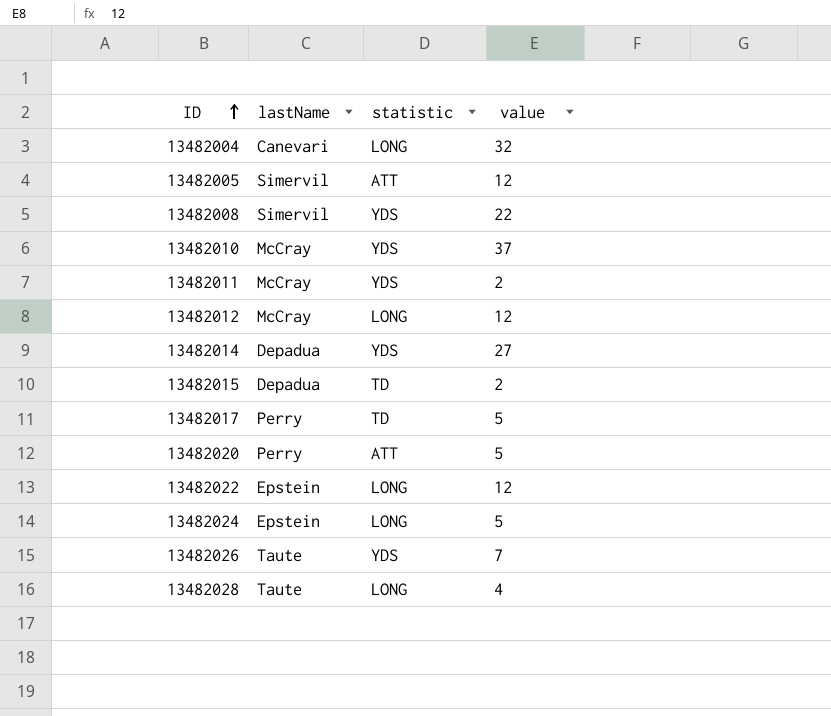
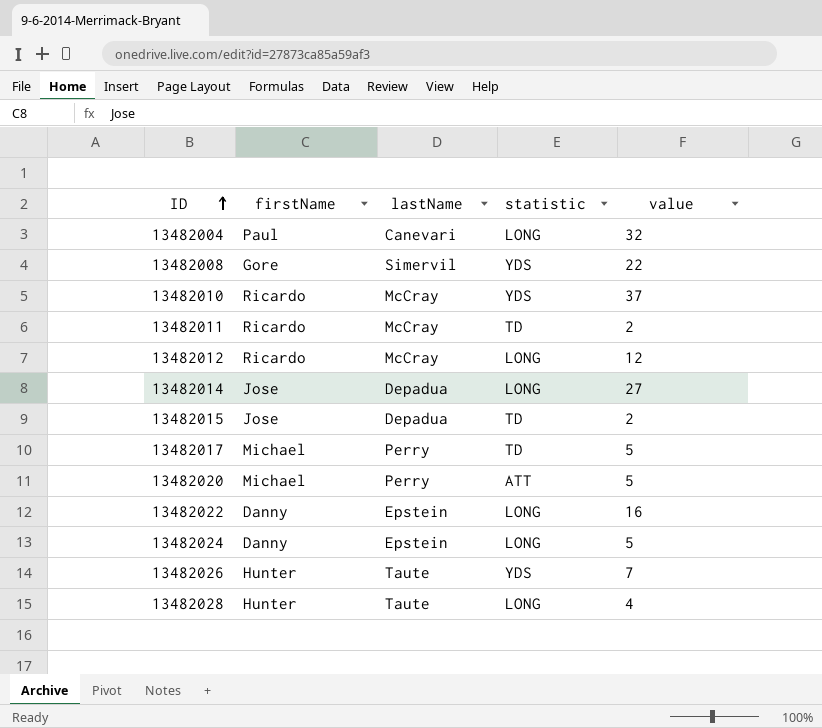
column firstName | position: none -> 2
row 13482005: Simervil | ATT | 12 -> none
13482011 | statistic: YDS -> TD
13482014 | statistic: YDS -> LONG
13482022 | value: 12 -> 16

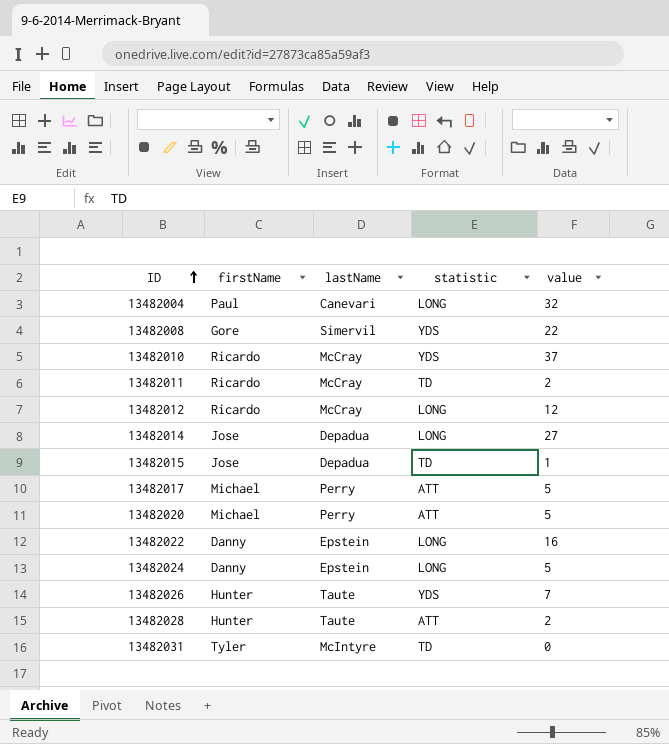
13482015 | value: 2 -> 1
13482017 | statistic: TD -> ATT
13482028 | statistic: LONG -> ATT
13482028 | value: 4 -> 2
row 13482031: none -> Tyler | McIntyre | TD | 0

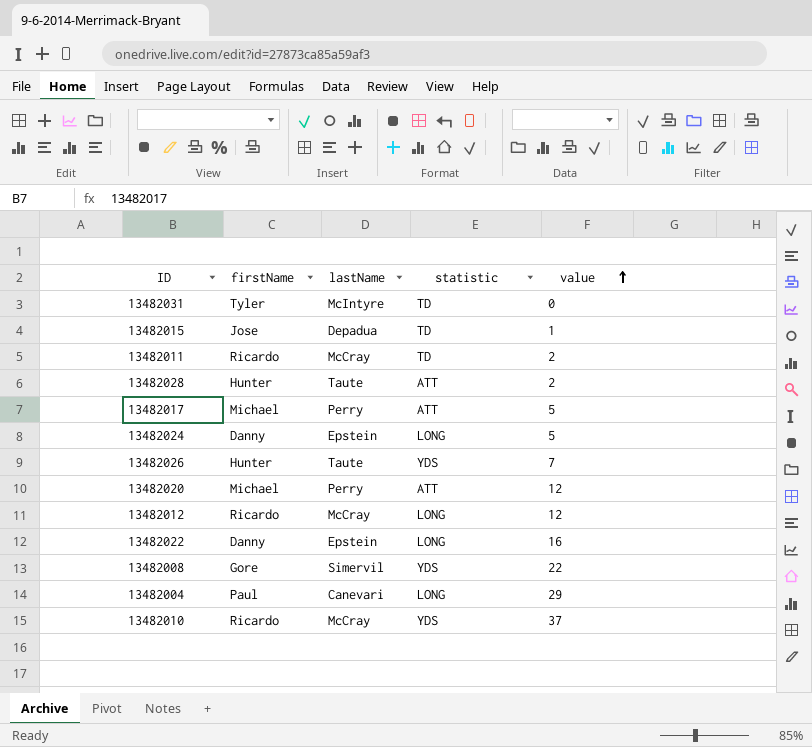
row order: ID ascending -> value ascending
row 13482014: Jose | Depadua | LONG | 27 -> none
13482020 | value: 5 -> 12
13482004 | value: 32 -> 29

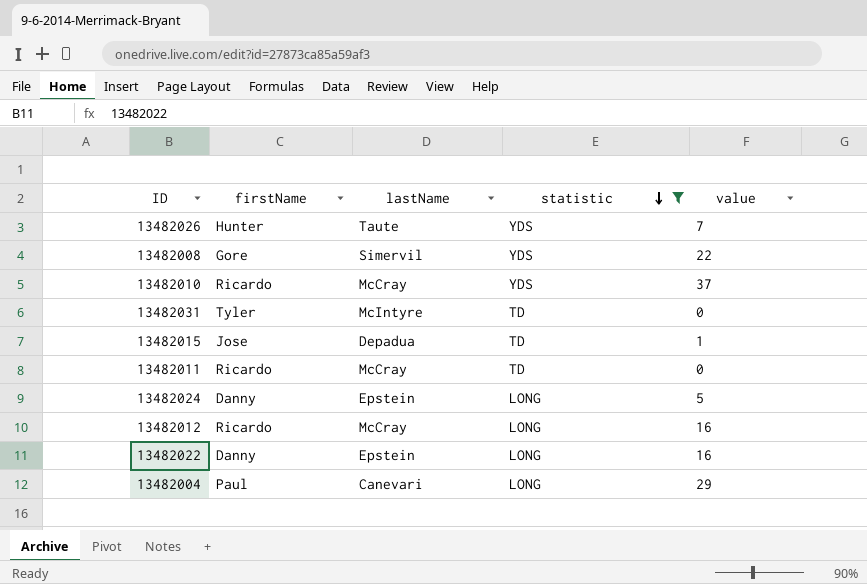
filter: none -> statistic != ATT
row order: value ascending -> statistic descending
13482011 | value: 2 -> 0
13482012 | value: 12 -> 16

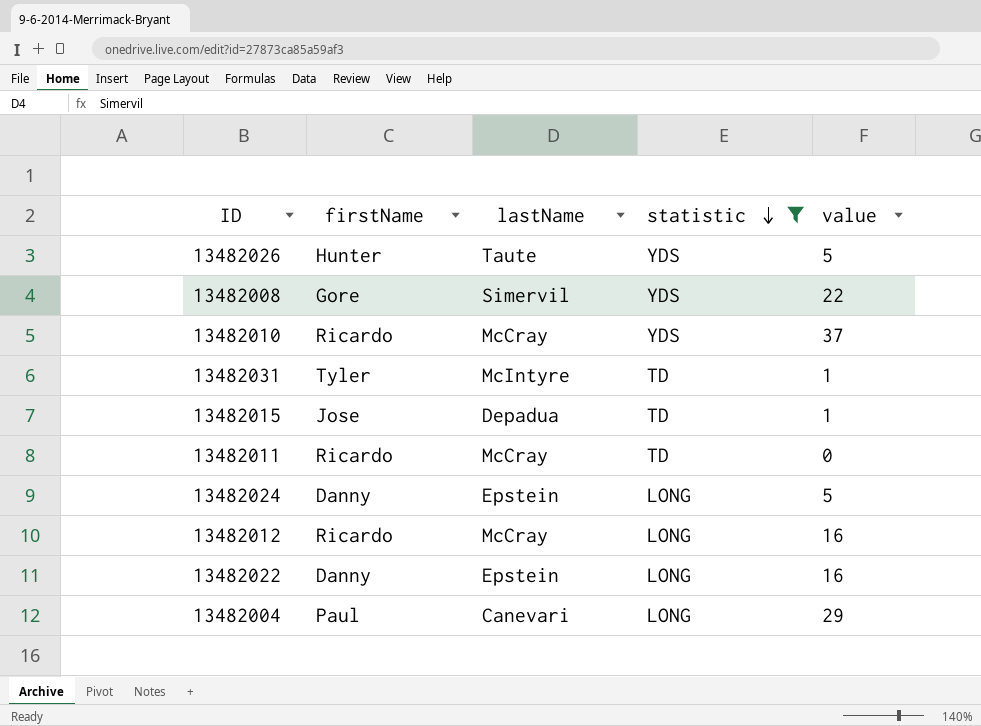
13482026 | value: 7 -> 5
13482031 | value: 0 -> 1

